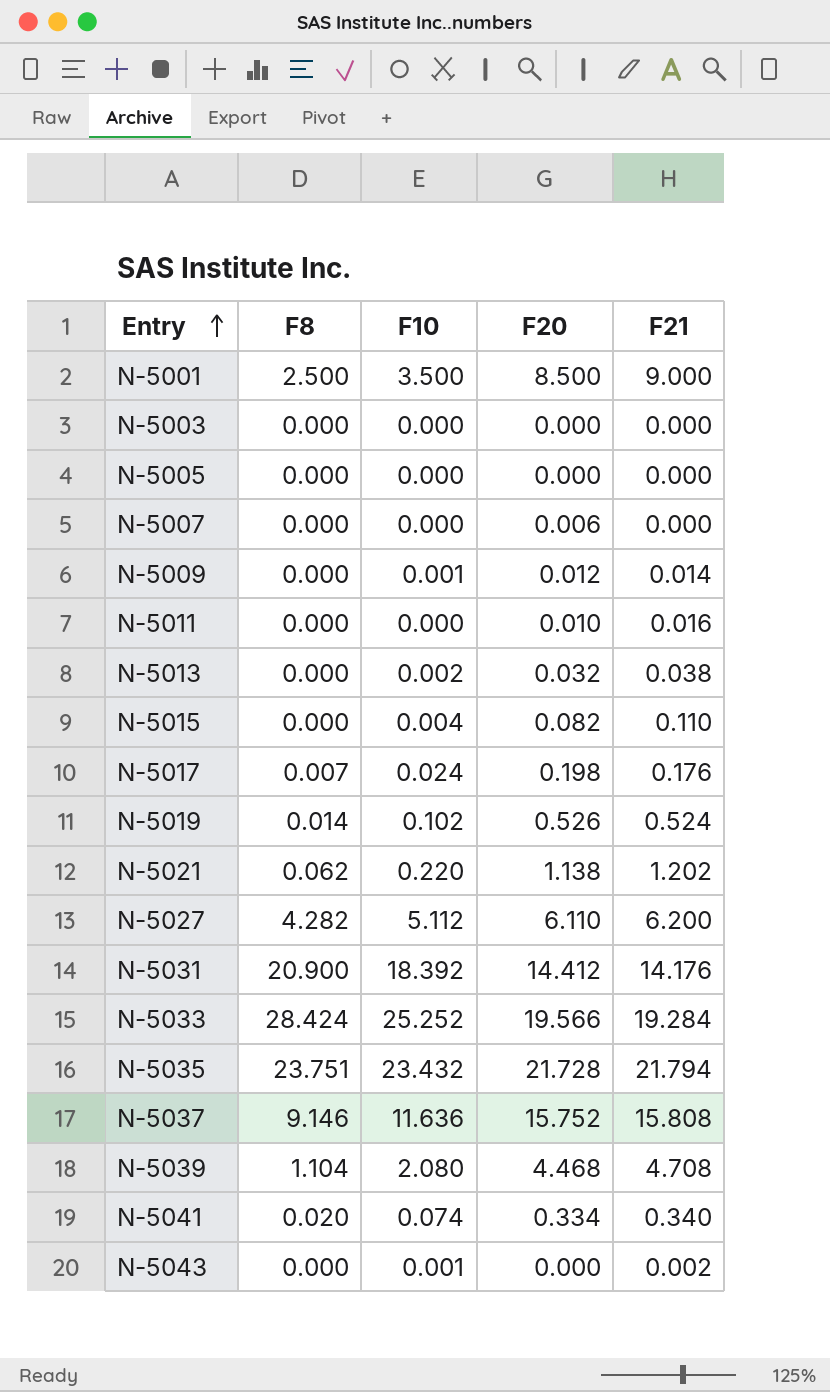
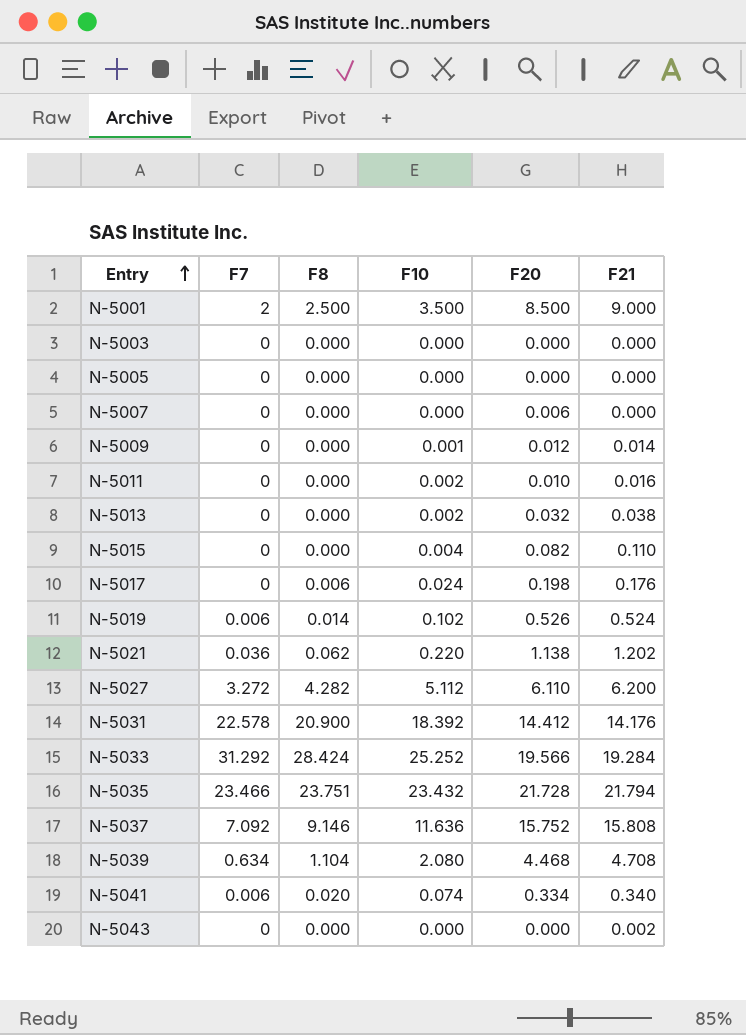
column F7 | position: none -> 2
N-5011 | F10: 0.000 -> 0.002
N-5017 | F8: 0.007 -> 0.006
N-5043 | F10: 0.001 -> 0.000

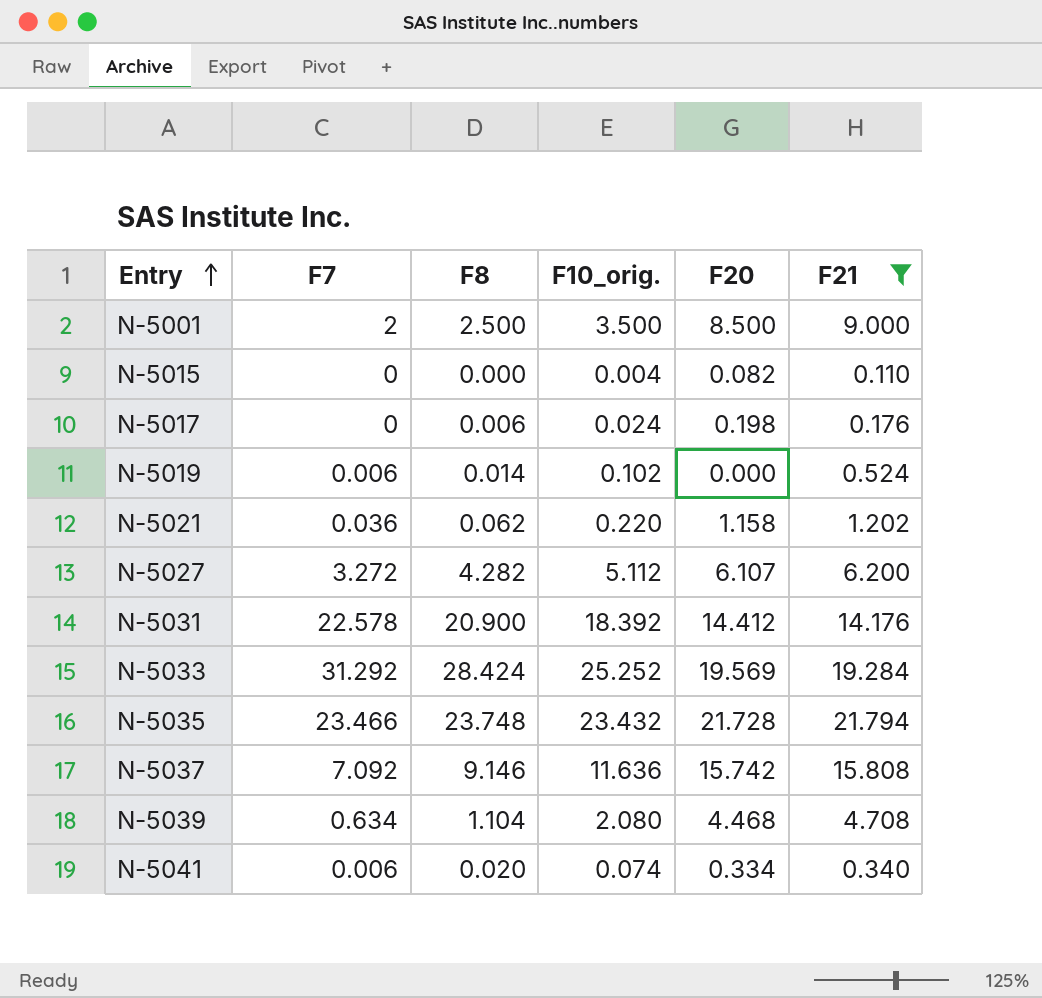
filter: none -> F21 >= 0.110
column name: F10 -> F10_orig.
N-5019 | F20: 0.526 -> 0.000
N-5021 | F20: 1.138 -> 1.158
N-5027 | F20: 6.110 -> 6.107
N-5033 | F20: 19.566 -> 19.569
N-5035 | F8: 23.751 -> 23.748
N-5037 | F20: 15.752 -> 15.742

